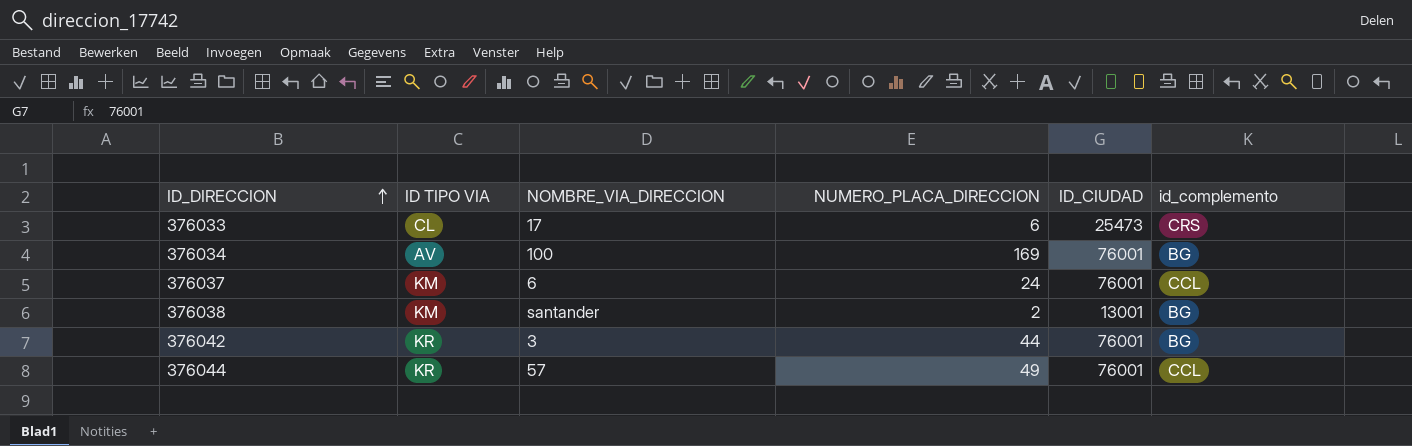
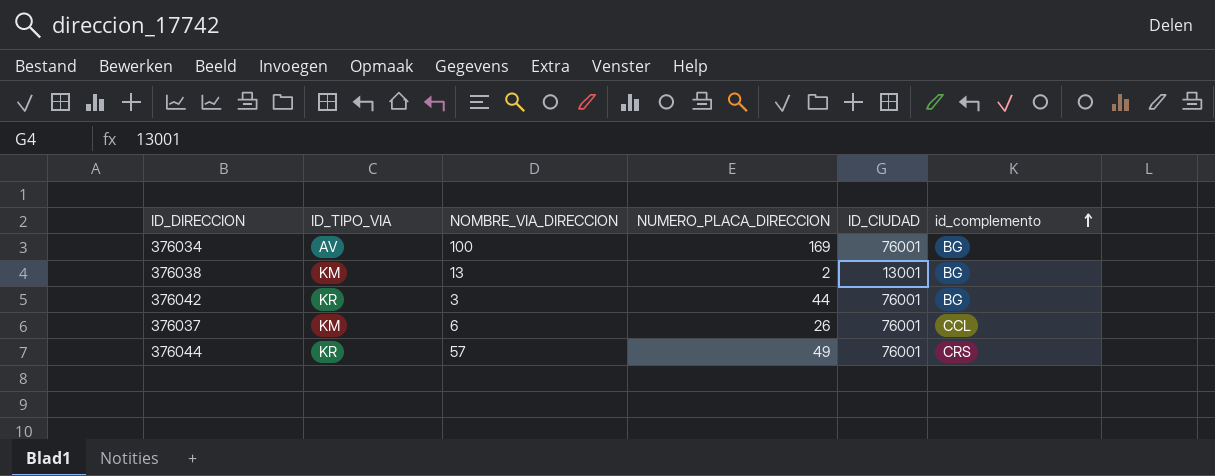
row order: ID_DIRECCION ascending -> id_complemento ascending
column name: ID TIPO VIA -> ID_TIPO_VIA
row 376033: CL | 17 | 6 | 25473 | CRS -> none
376038 | NOMBRE_VIA_DIRECCION: santander -> 13
376037 | NUMERO_PLACA_DIRECCION: 24 -> 26
376044 | id_complemento: CCL -> CRS

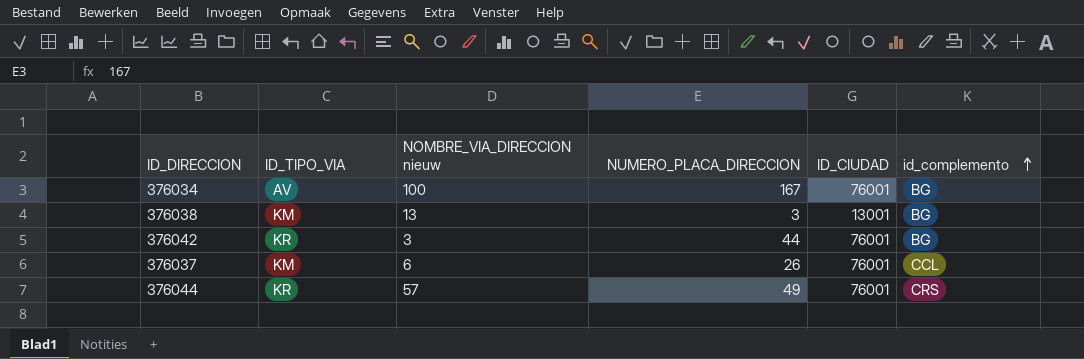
column name: NOMBRE_VIA_DIRECCION -> NOMBRE_VIA_DIRECCION nieuw
376034 | NUMERO_PLACA_DIRECCION: 169 -> 167
376038 | NUMERO_PLACA_DIRECCION: 2 -> 3

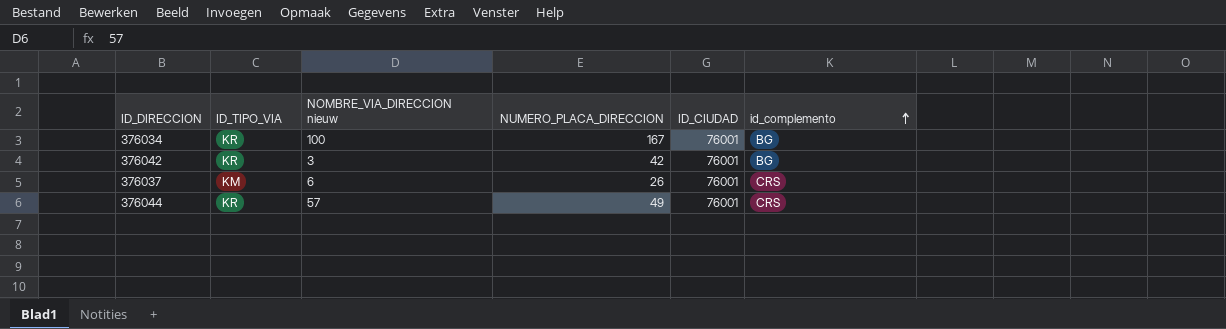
row 376038: KM | 13 | 3 | 13001 | BG -> none
376034 | ID_TIPO_VIA: AV -> KR
376042 | NUMERO_PLACA_DIRECCION: 44 -> 42
376037 | id_complemento: CCL -> CRS

